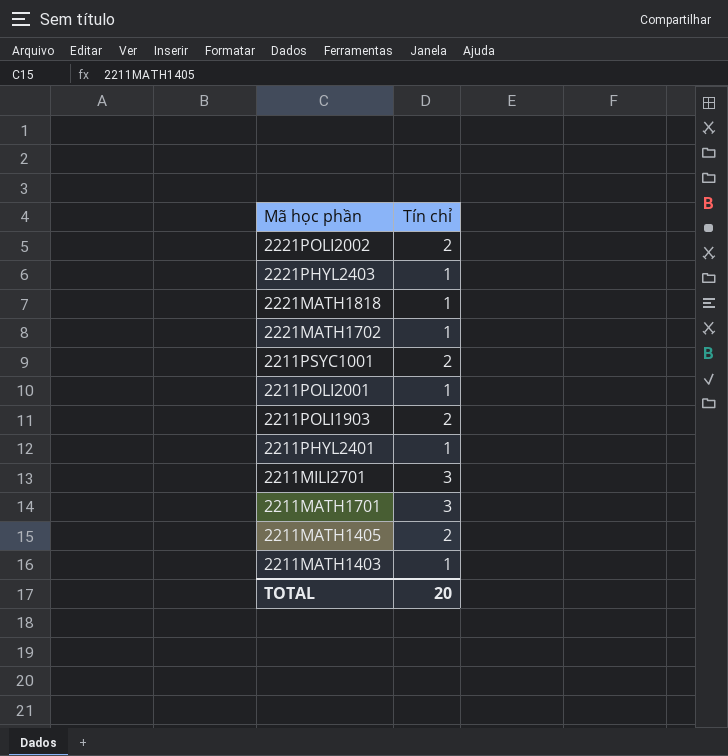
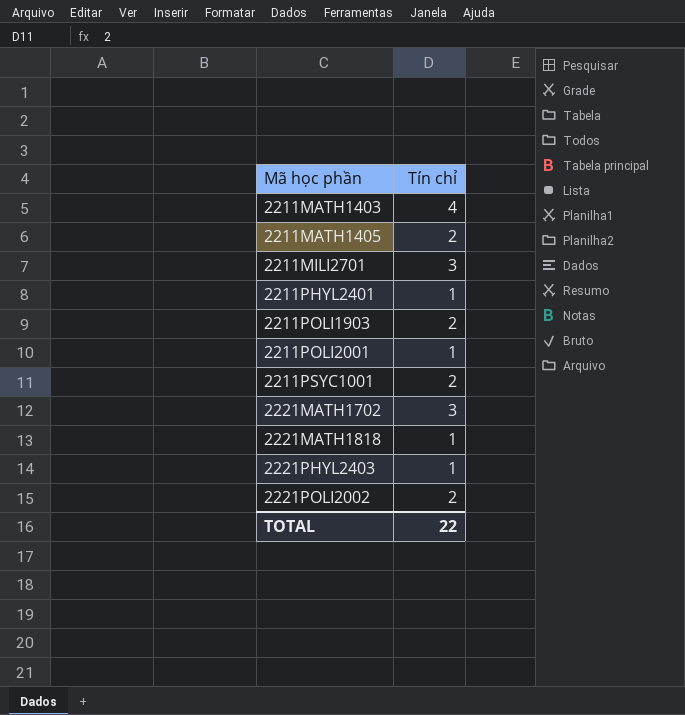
row order: Mã học phần descending -> Mã học phần ascending
row 2211MATH1701: 3 -> none
2211MATH1403 | Tín chỉ: 1 -> 4
2221MATH1702 | Tín chỉ: 1 -> 3
TOTAL | Tín chỉ: 20 -> 22

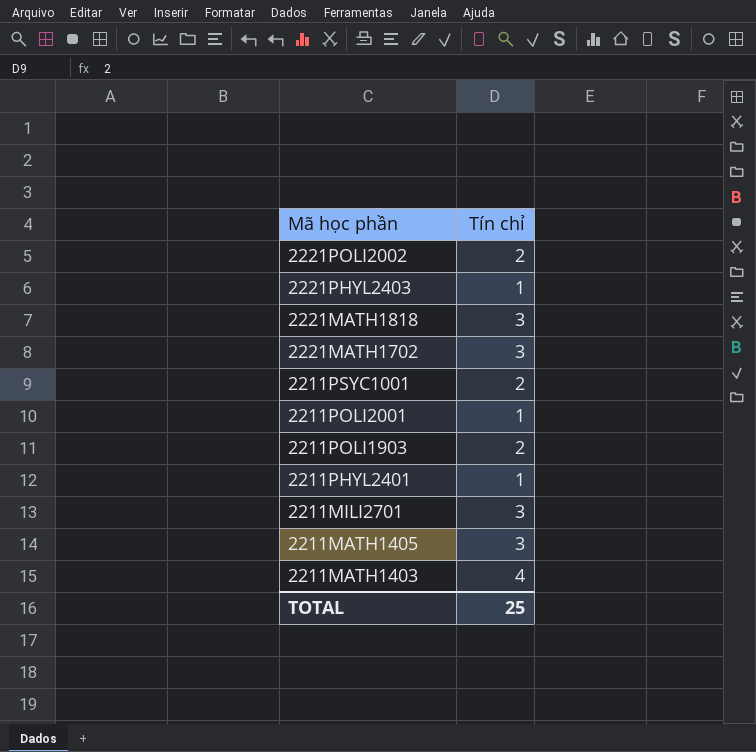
row order: Mã học phần ascending -> Mã học phần descending
2221MATH1818 | Tín chỉ: 1 -> 3
2211MATH1405 | Tín chỉ: 2 -> 3
TOTAL | Tín chỉ: 22 -> 25

